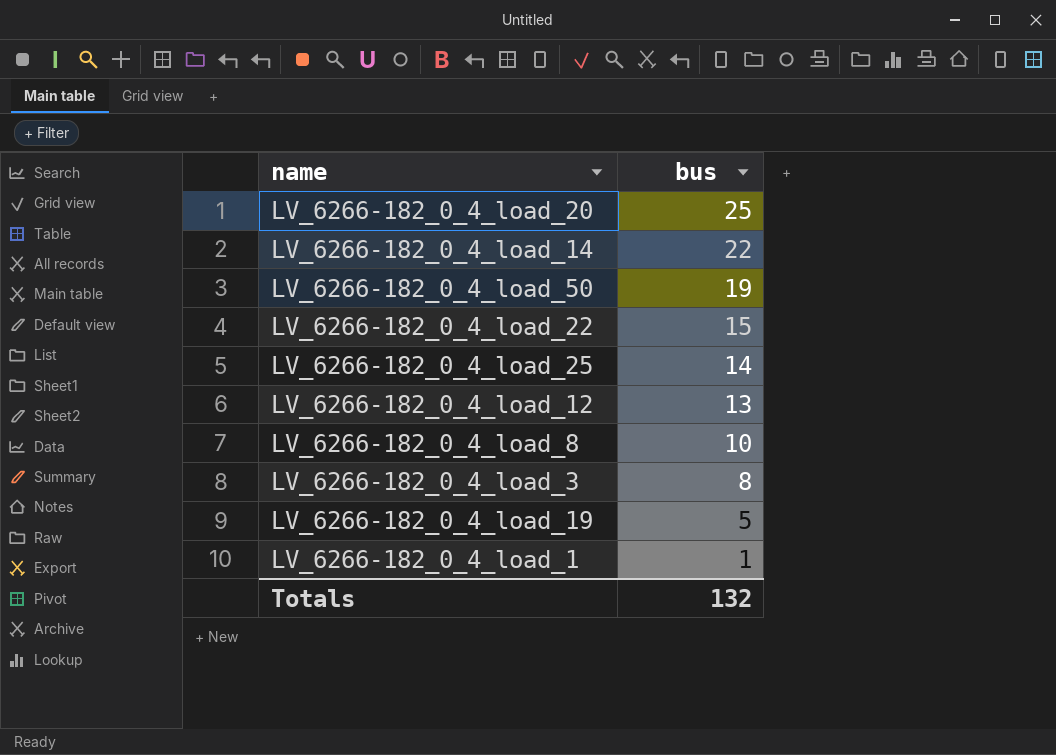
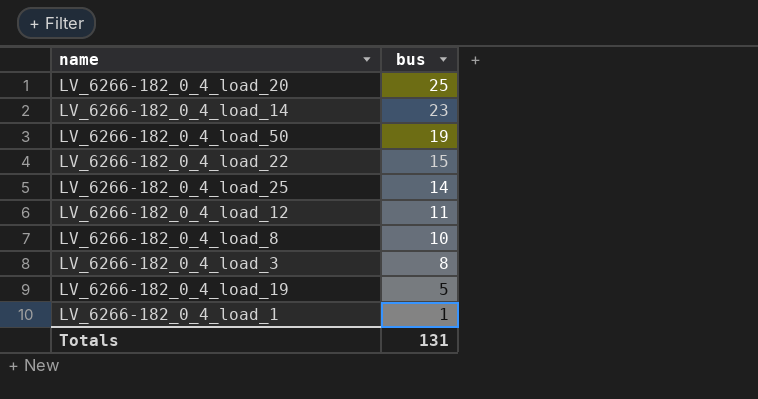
LV_6266-182_0_4_load_14 | bus: 22 -> 23
LV_6266-182_0_4_load_12 | bus: 13 -> 11
Totals | bus: 132 -> 131

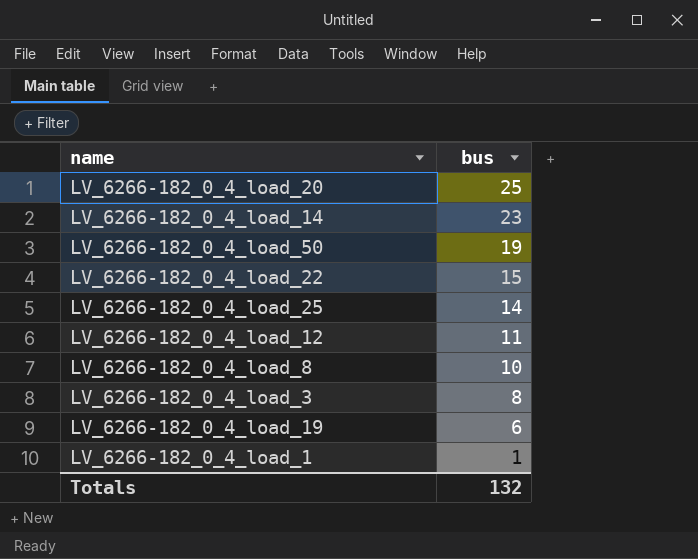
LV_6266-182_0_4_load_19 | bus: 5 -> 6
Totals | bus: 131 -> 132

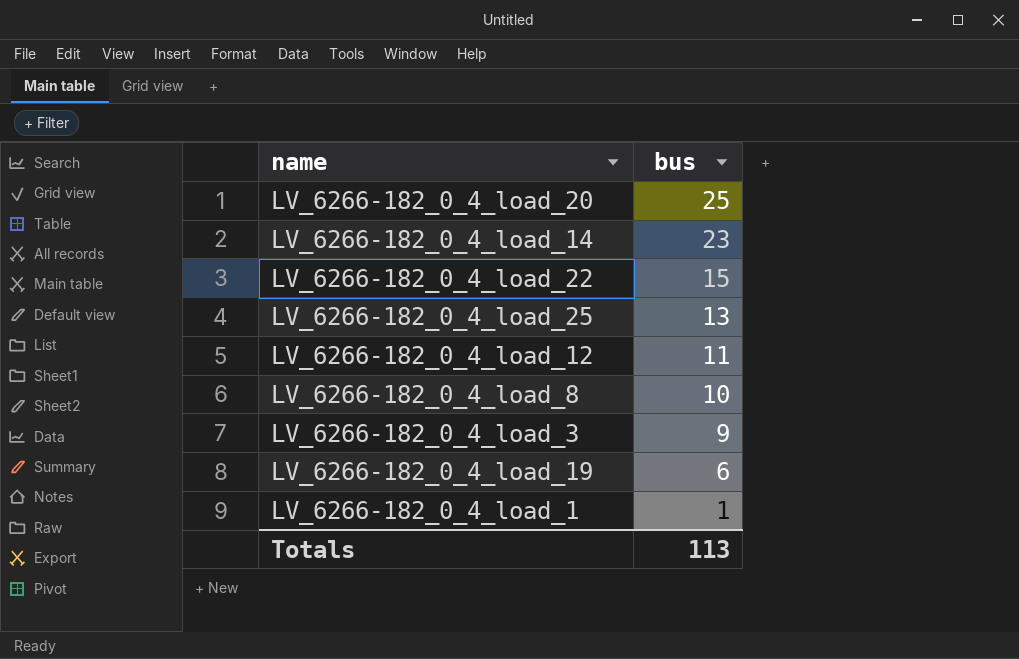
row LV_6266-182_0_4_load_50: 19 -> none
LV_6266-182_0_4_load_25 | bus: 14 -> 13
LV_6266-182_0_4_load_3 | bus: 8 -> 9
Totals | bus: 132 -> 113

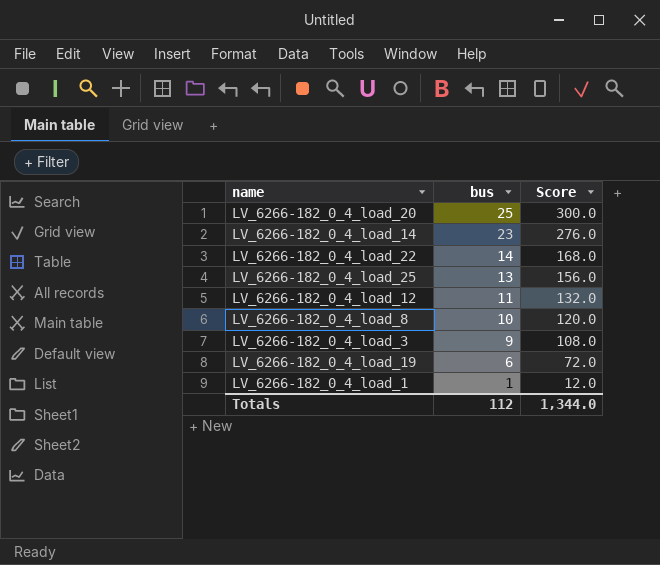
column Score | formula: none -> [bus] * 12
LV_6266-182_0_4_load_22 | bus: 15 -> 14
Totals | bus: 113 -> 112

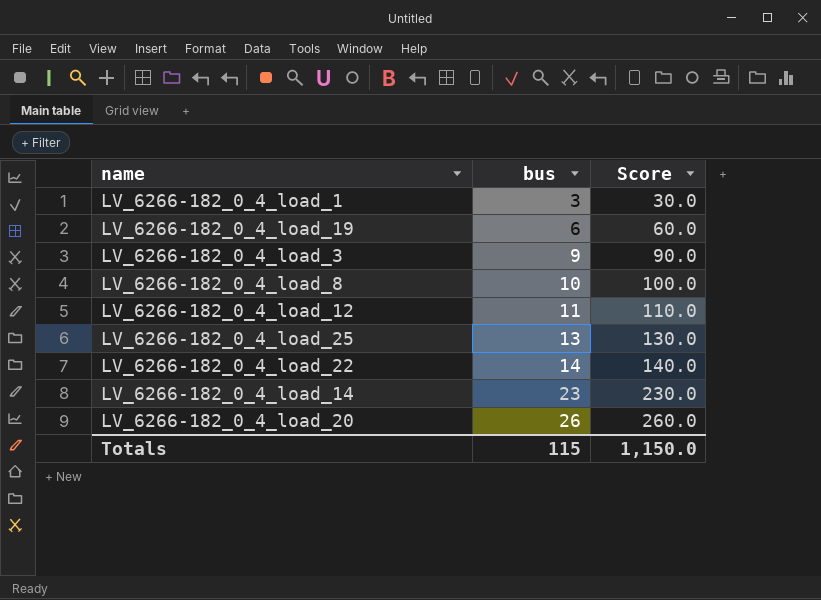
row order: bus descending -> bus ascending
column Score | formula: [bus] * 12 -> [bus] * 10
LV_6266-182_0_4_load_1 | bus: 1 -> 3
LV_6266-182_0_4_load_20 | bus: 25 -> 26
Totals | bus: 112 -> 115
Totals | Score: 1,344.0 -> 1,150.0

